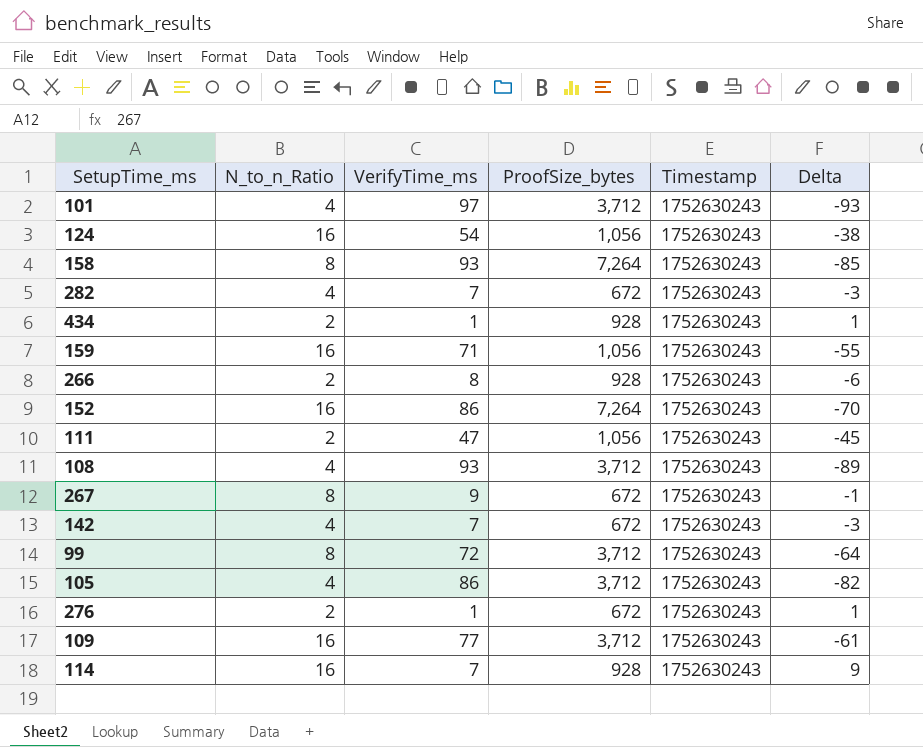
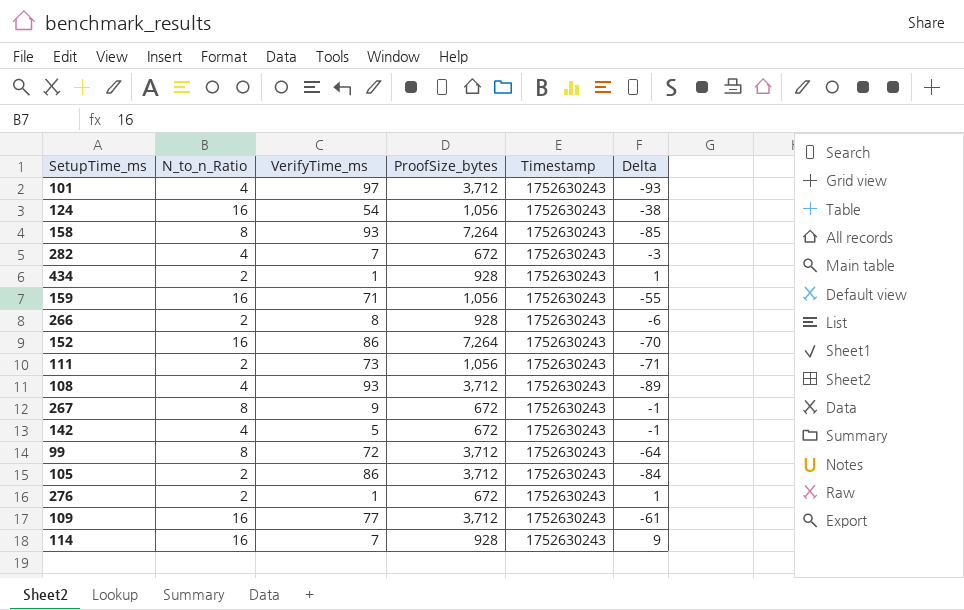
111 | VerifyTime_ms: 47 -> 73
111 | Delta: -45 -> -71
142 | VerifyTime_ms: 7 -> 5
142 | Delta: -3 -> -1
105 | N_to_n_Ratio: 4 -> 2
105 | Delta: -82 -> -84

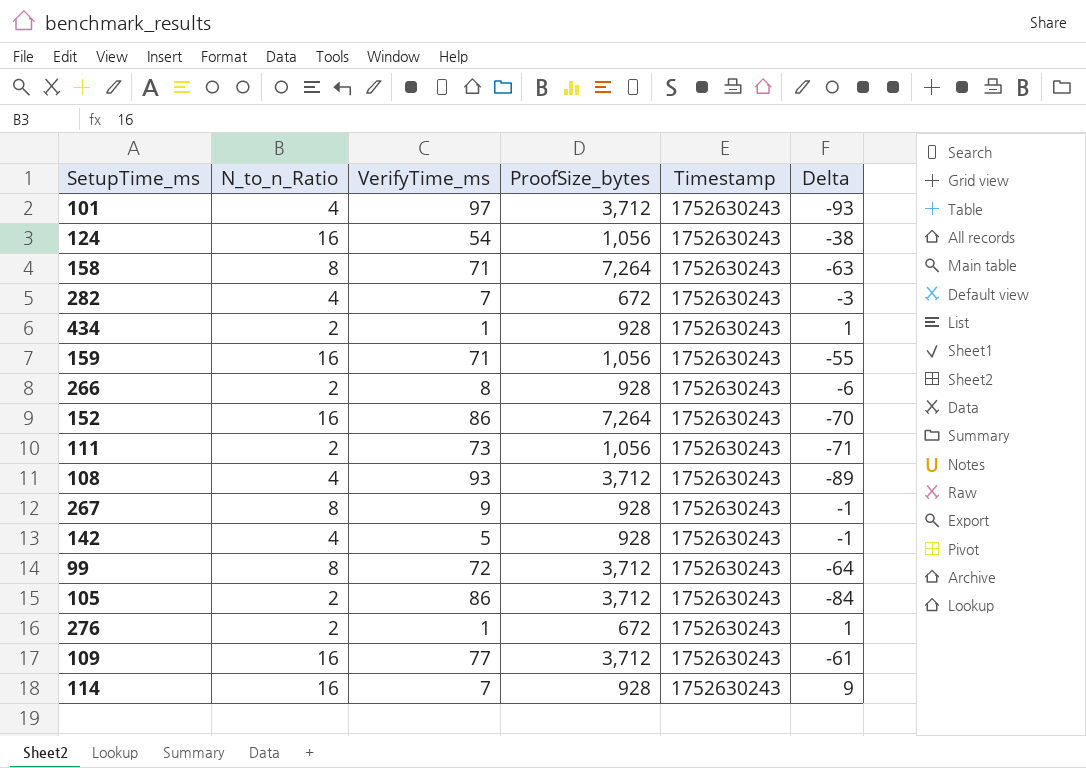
158 | VerifyTime_ms: 93 -> 71
158 | Delta: -85 -> -63
267 | ProofSize_bytes: 672 -> 928
142 | ProofSize_bytes: 672 -> 928

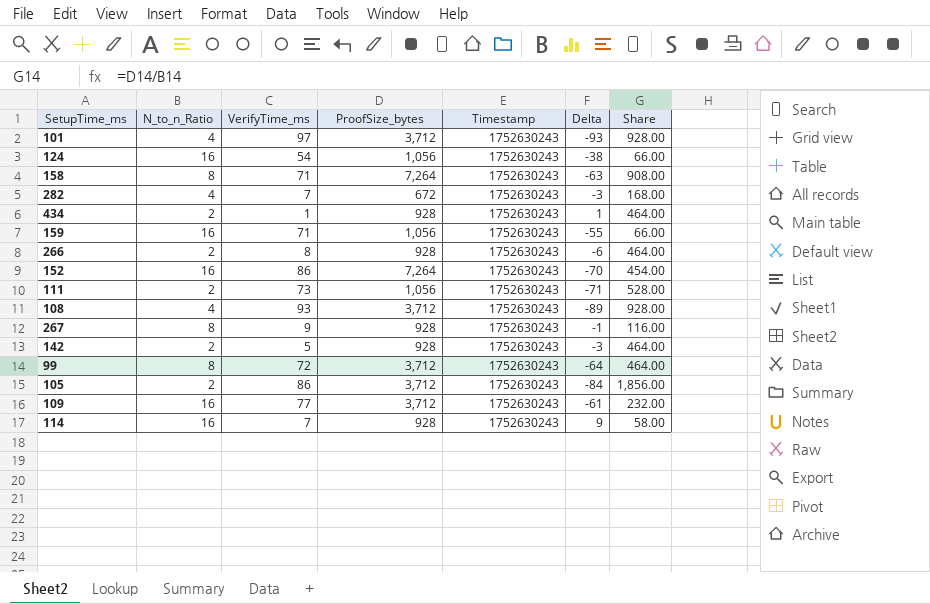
column Share | formula: none -> [ProofSize_bytes] / [N_to_n_Ratio]
row 276: 2 | 1 | 672 | 1752630243 | 1 -> none
142 | N_to_n_Ratio: 4 -> 2
142 | Delta: -1 -> -3

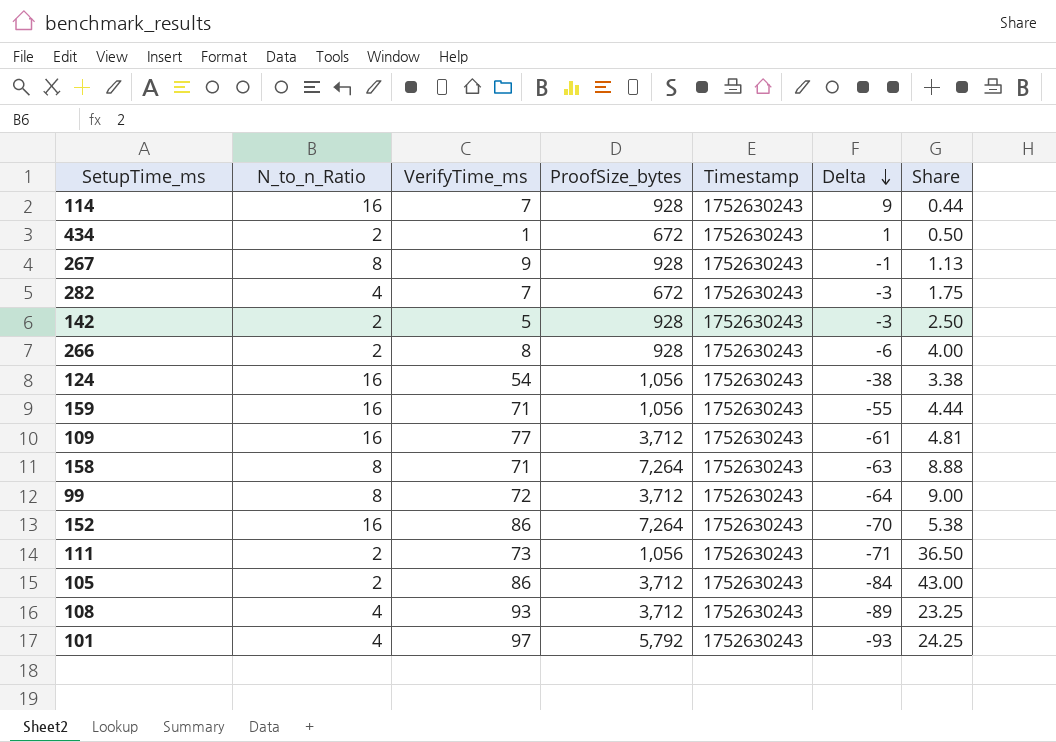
row order: none -> Delta descending
column Share | formula: [ProofSize_bytes] / [N_to_n_Ratio] -> [VerifyTime_ms] / [N_to_n_Ratio]
434 | ProofSize_bytes: 928 -> 672
101 | ProofSize_bytes: 3,712 -> 5,792

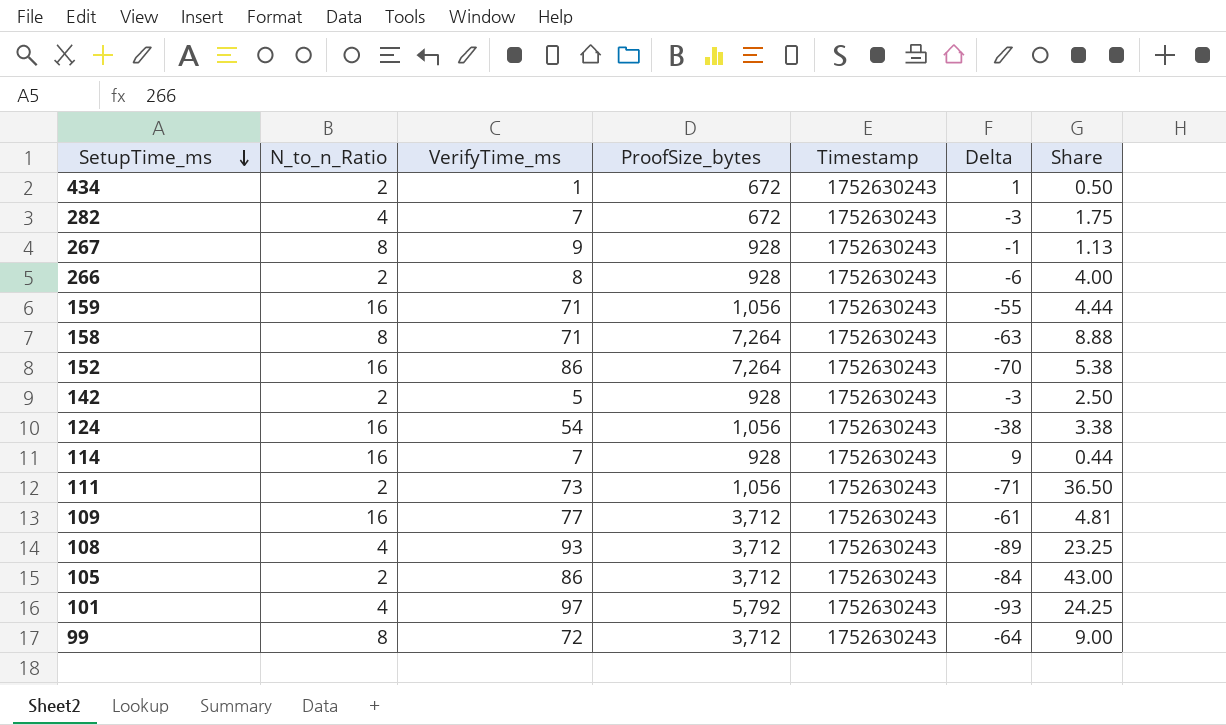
row order: Delta descending -> SetupTime_ms descending

